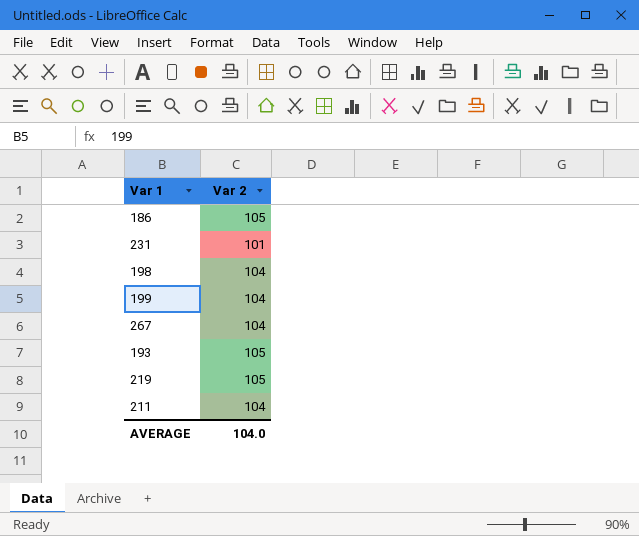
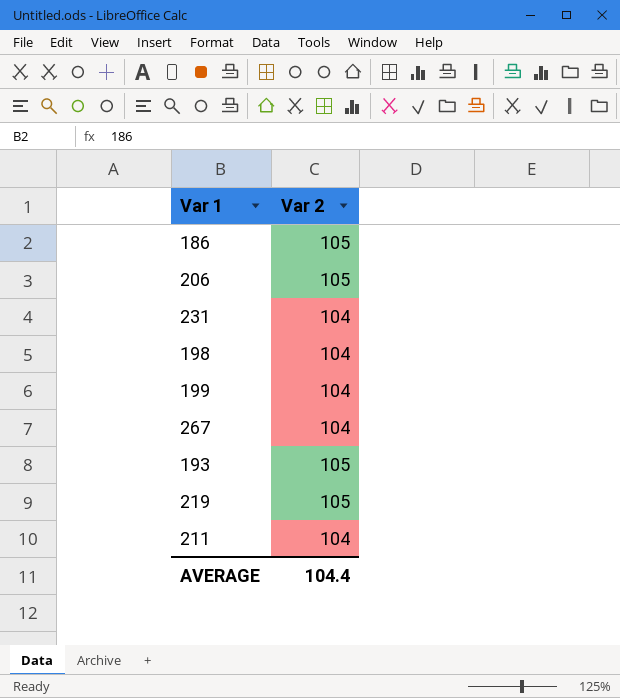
row 206: none -> 105
231 | Var 2: 101 -> 104
AVERAGE | Var 2: 104.0 -> 104.4

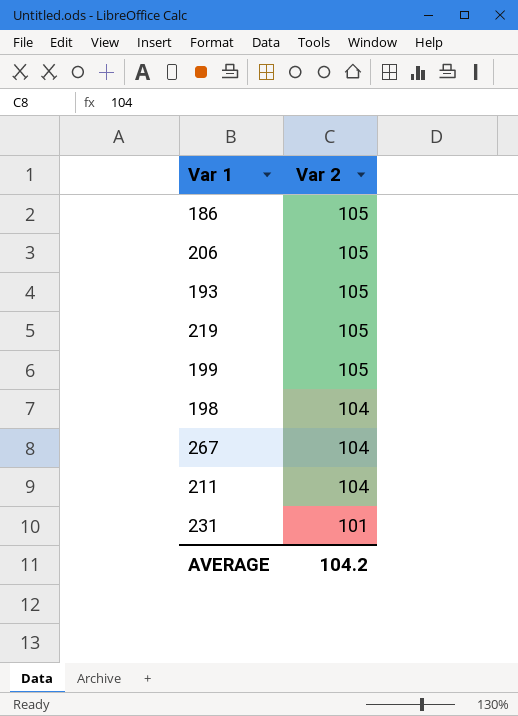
row order: none -> Var 2 descending
199 | Var 2: 104 -> 105
231 | Var 2: 104 -> 101
AVERAGE | Var 2: 104.4 -> 104.2

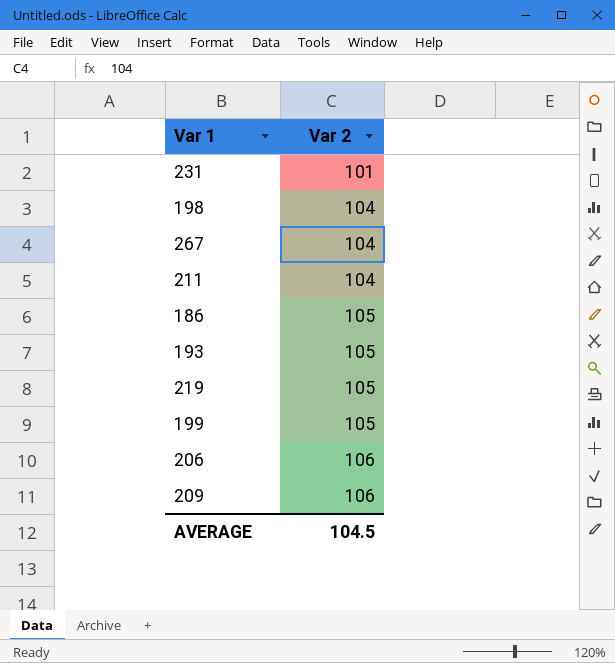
row order: Var 2 descending -> Var 2 ascending
206 | Var 2: 105 -> 106
row 209: none -> 106
AVERAGE | Var 2: 104.2 -> 104.5

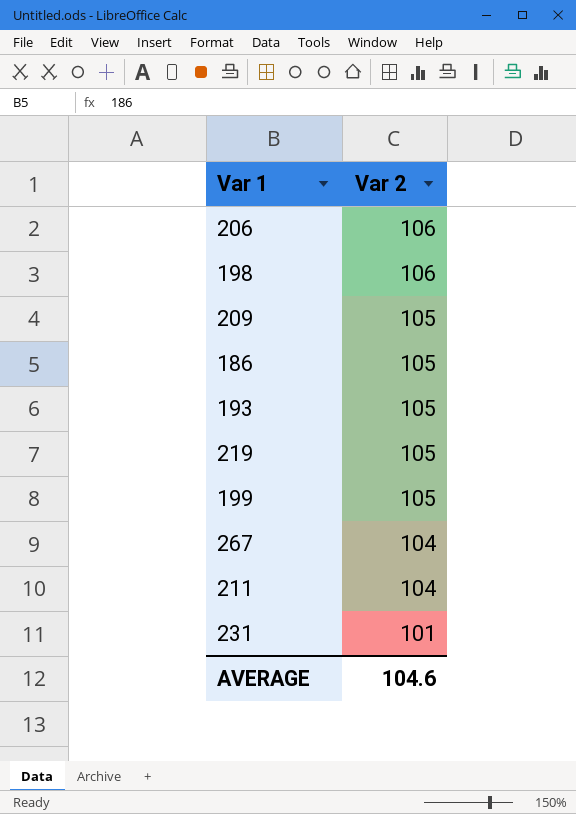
row order: Var 2 ascending -> Var 2 descending
198 | Var 2: 104 -> 106
209 | Var 2: 106 -> 105
AVERAGE | Var 2: 104.5 -> 104.6

